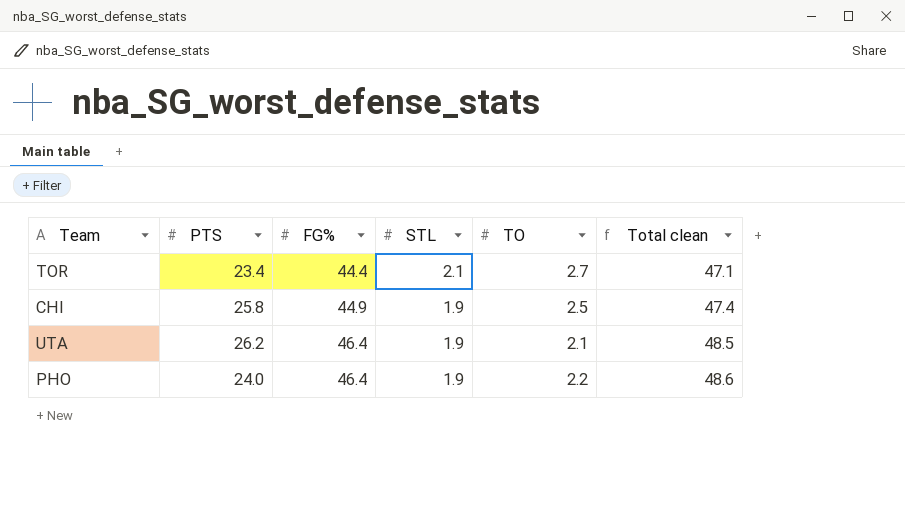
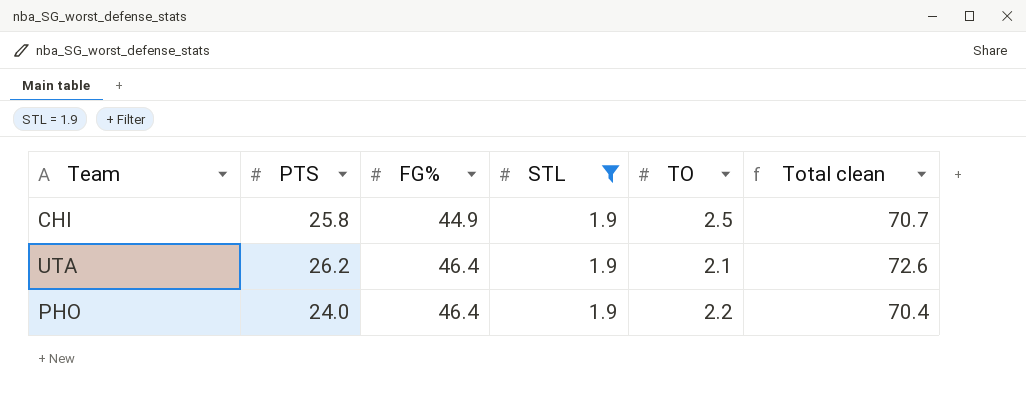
filter: none -> STL = 1.9
column Total clean | formula: [FG%] + [TO] -> [PTS] + [FG%]

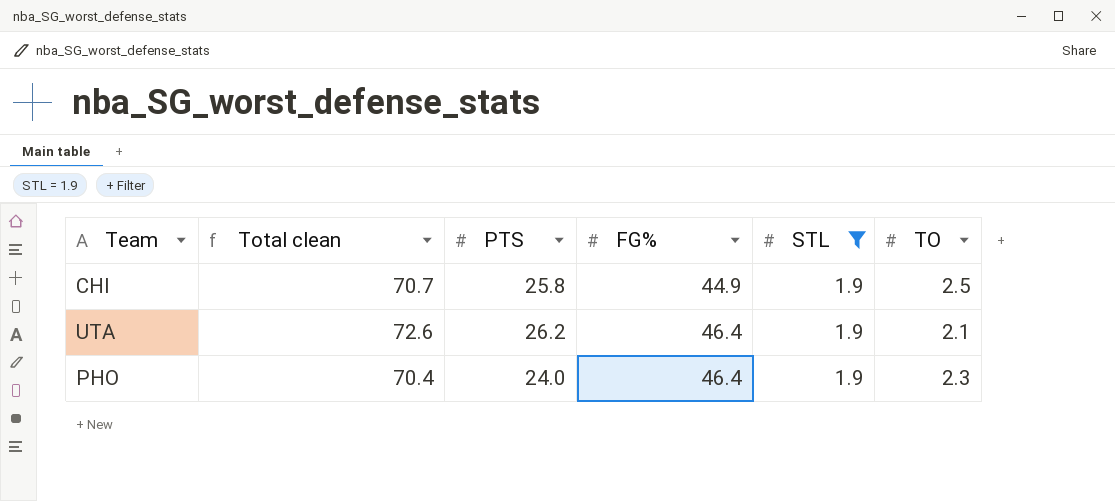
column Total clean | position: 6 -> 2
PHO | TO: 2.2 -> 2.3

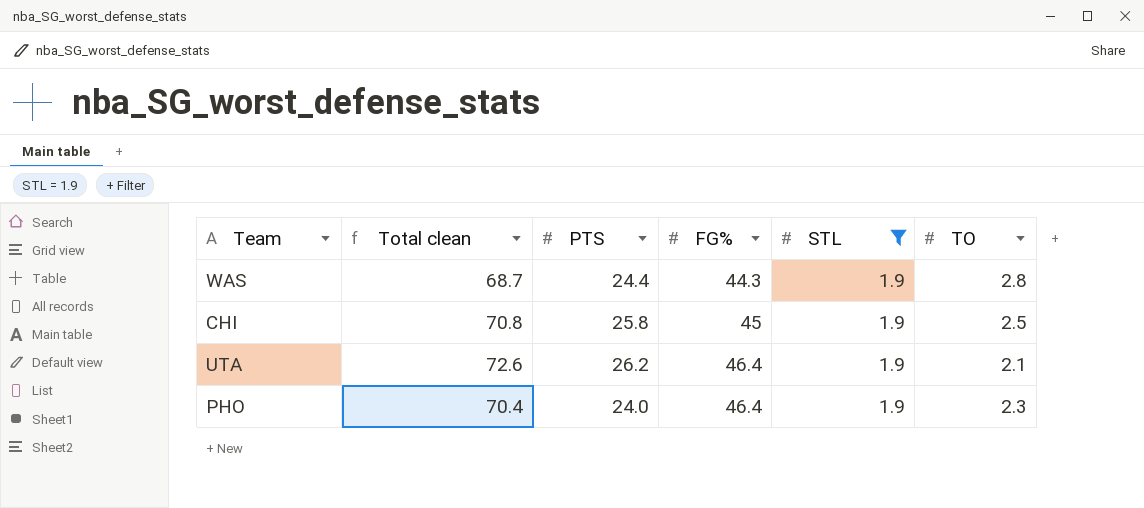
row WAS: none -> 68.7 | 24.4 | 44.3 | 1.9 | 2.8
CHI | Total clean: 70.7 -> 70.8
CHI | FG%: 44.9 -> 45

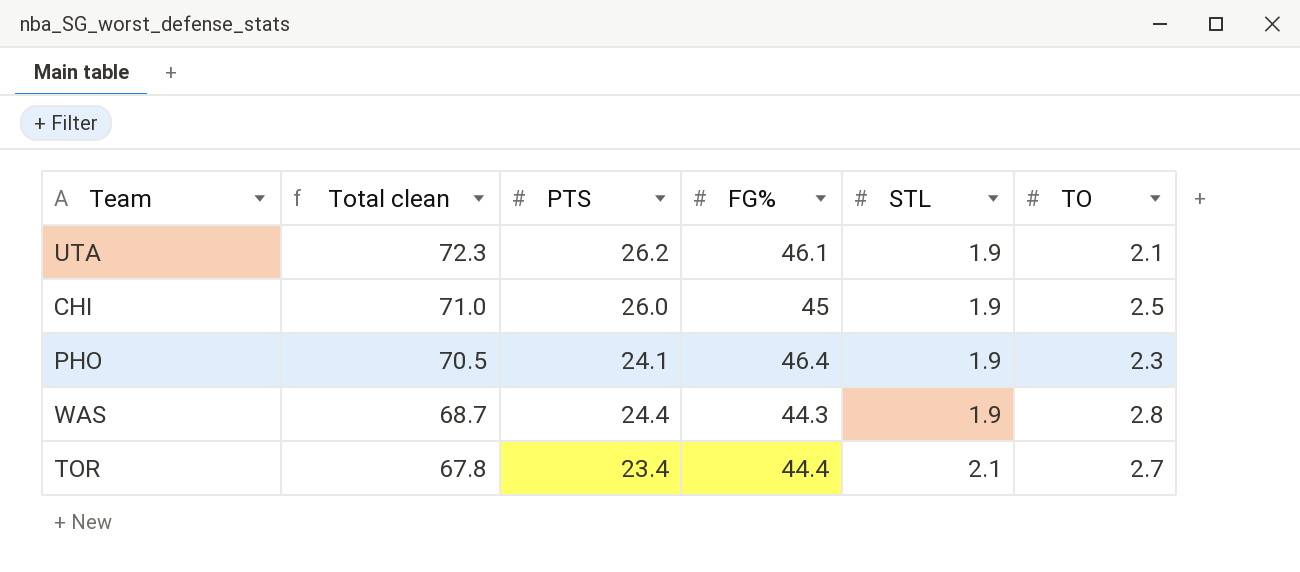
filter: STL = 1.9 -> none
row order: FG% ascending -> Total clean descending
UTA | Total clean: 72.6 -> 72.3
UTA | FG%: 46.4 -> 46.1
CHI | Total clean: 70.8 -> 71.0
CHI | PTS: 25.8 -> 26.0
PHO | Total clean: 70.4 -> 70.5
PHO | PTS: 24.0 -> 24.1

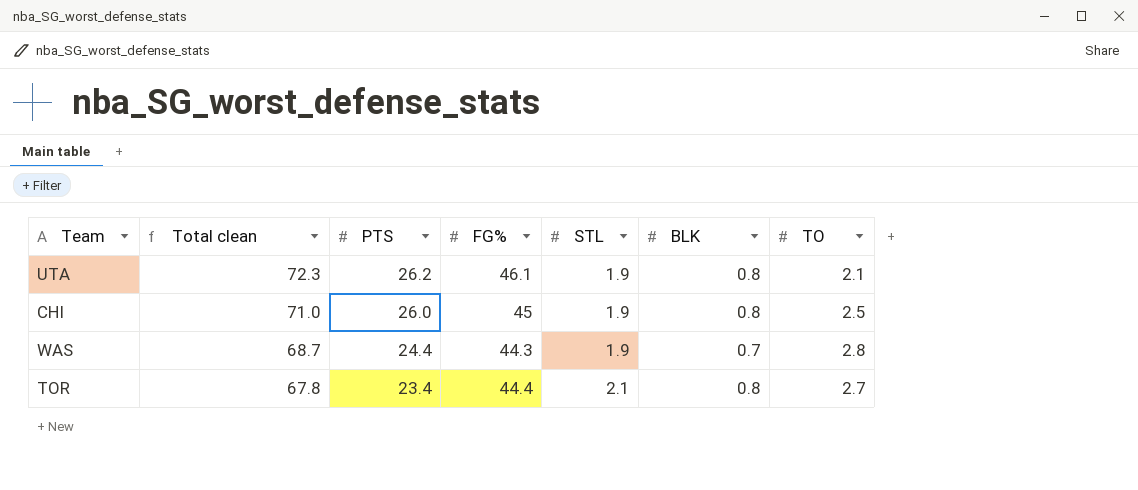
column BLK | position: none -> 6
row PHO: 70.5 | 24.1 | 46.4 | 1.9 | 2.3 -> none

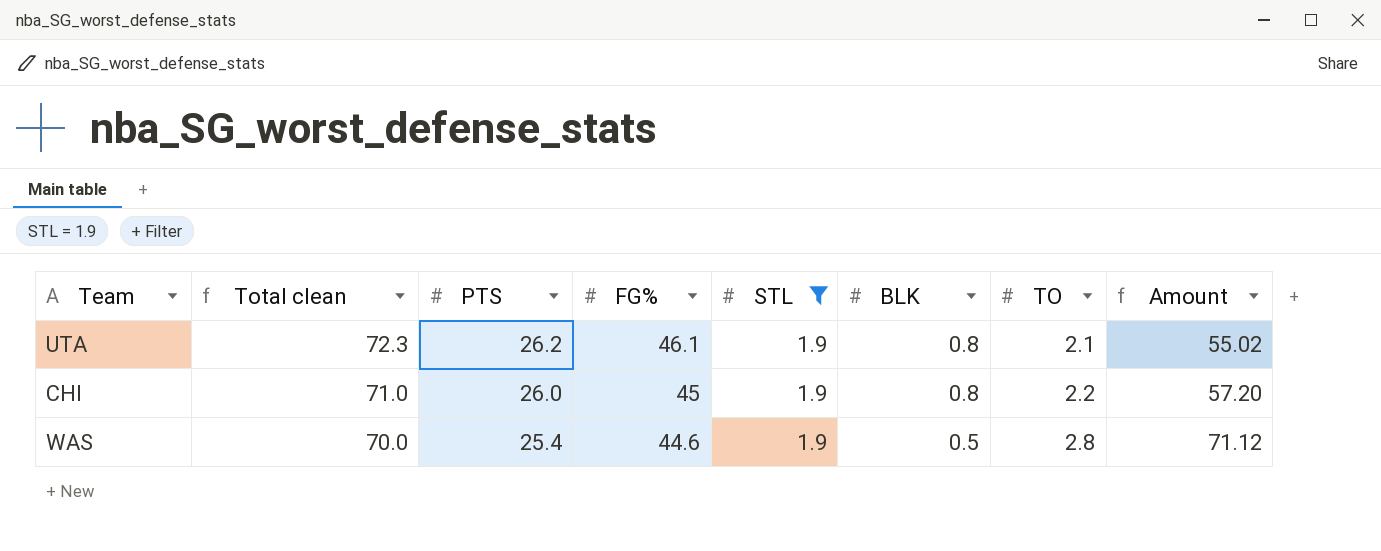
filter: none -> STL = 1.9
column Amount | formula: none -> [PTS] * [TO]
CHI | TO: 2.5 -> 2.2
WAS | Total clean: 68.7 -> 70.0
WAS | PTS: 24.4 -> 25.4
WAS | FG%: 44.3 -> 44.6
WAS | BLK: 0.7 -> 0.5

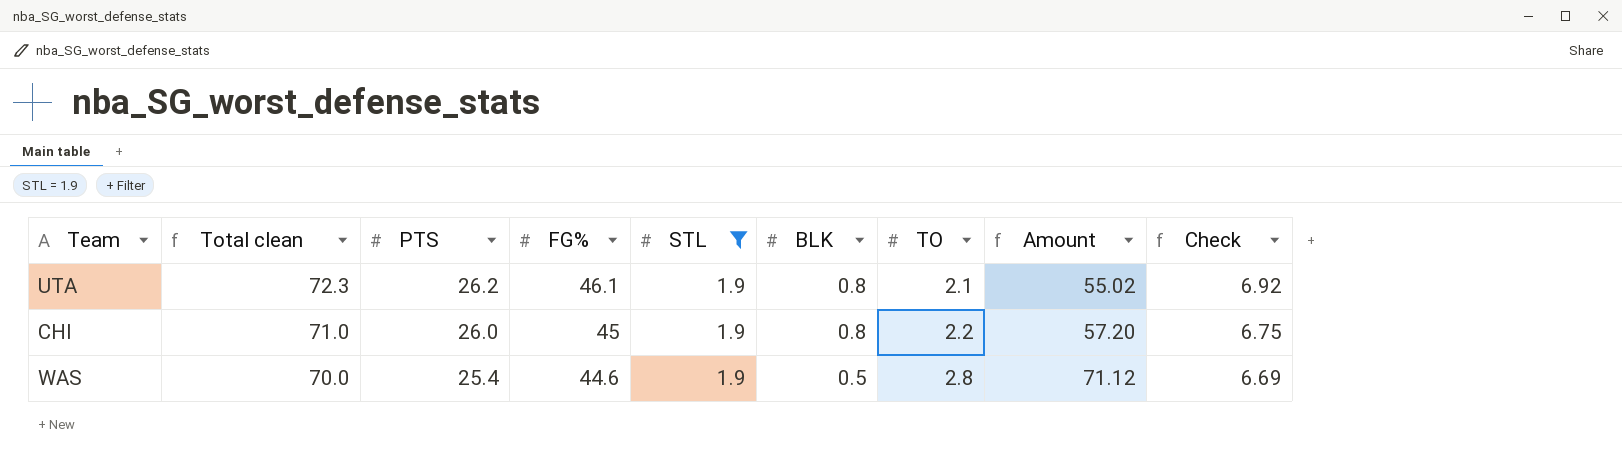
column Check | formula: none -> [FG%] * 0.15

